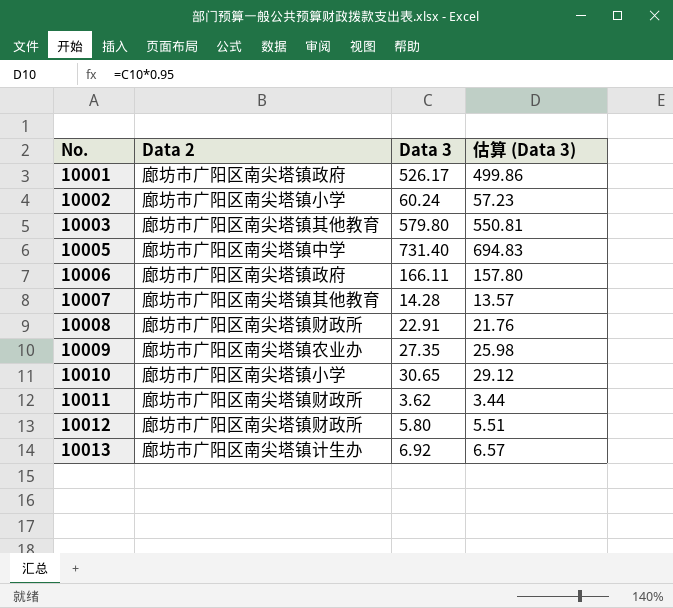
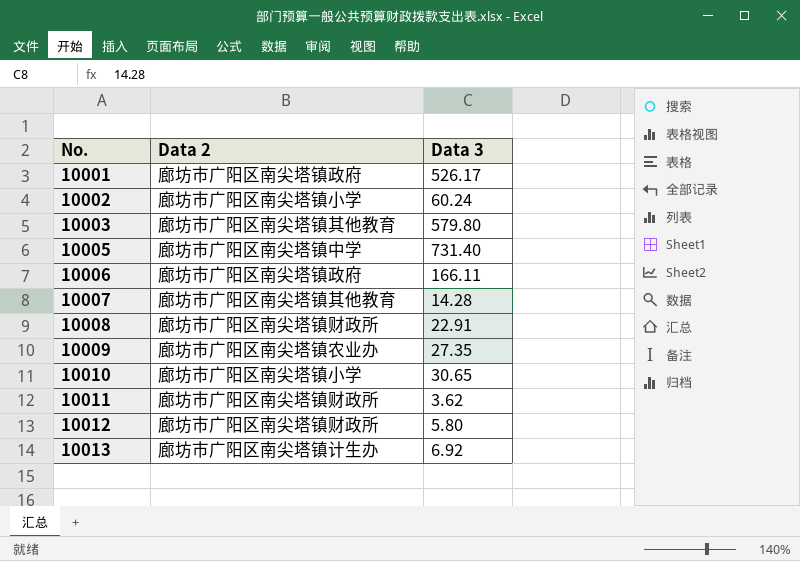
column 估算 (Data 3) | formula: [Data 3] * 0.95 -> none

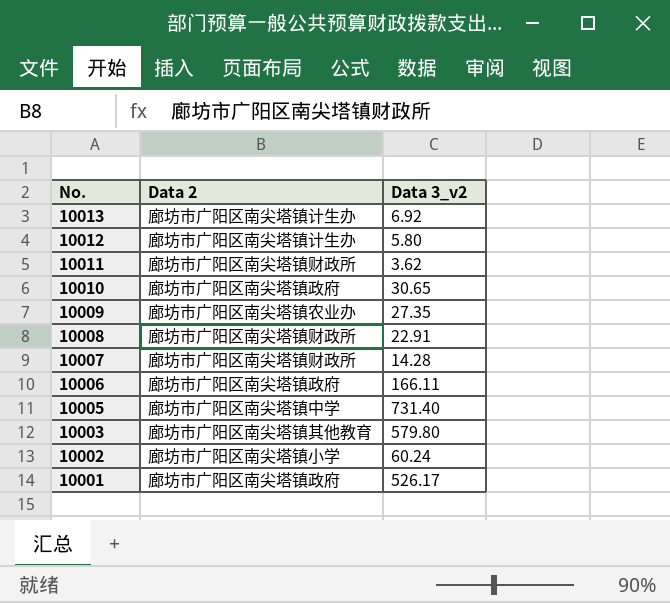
row order: No. ascending -> No. descending
column name: Data 3 -> Data 3_v2
10012 | Data 2: 廊坊市广阳区南尖塔镇财政所 -> 廊坊市广阳区南尖塔镇计生办
10010 | Data 2: 廊坊市广阳区南尖塔镇小学 -> 廊坊市广阳区南尖塔镇政府
10007 | Data 2: 廊坊市广阳区南尖塔镇其他教育 -> 廊坊市广阳区南尖塔镇财政所

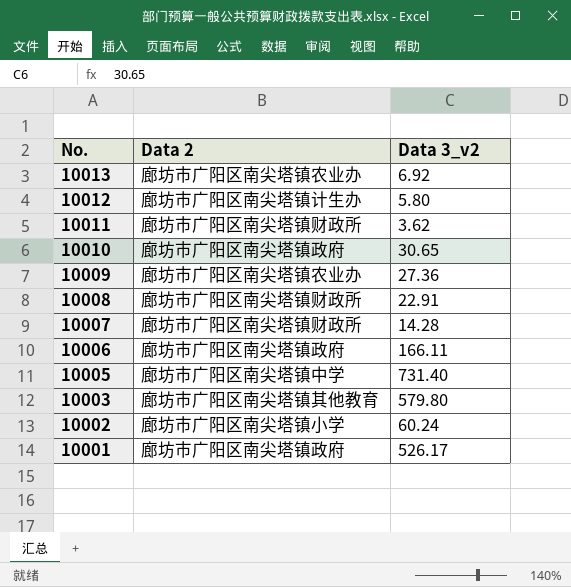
10013 | Data 2: 廊坊市广阳区南尖塔镇计生办 -> 廊坊市广阳区南尖塔镇农业办
10009 | Data 3_v2: 27.35 -> 27.36

